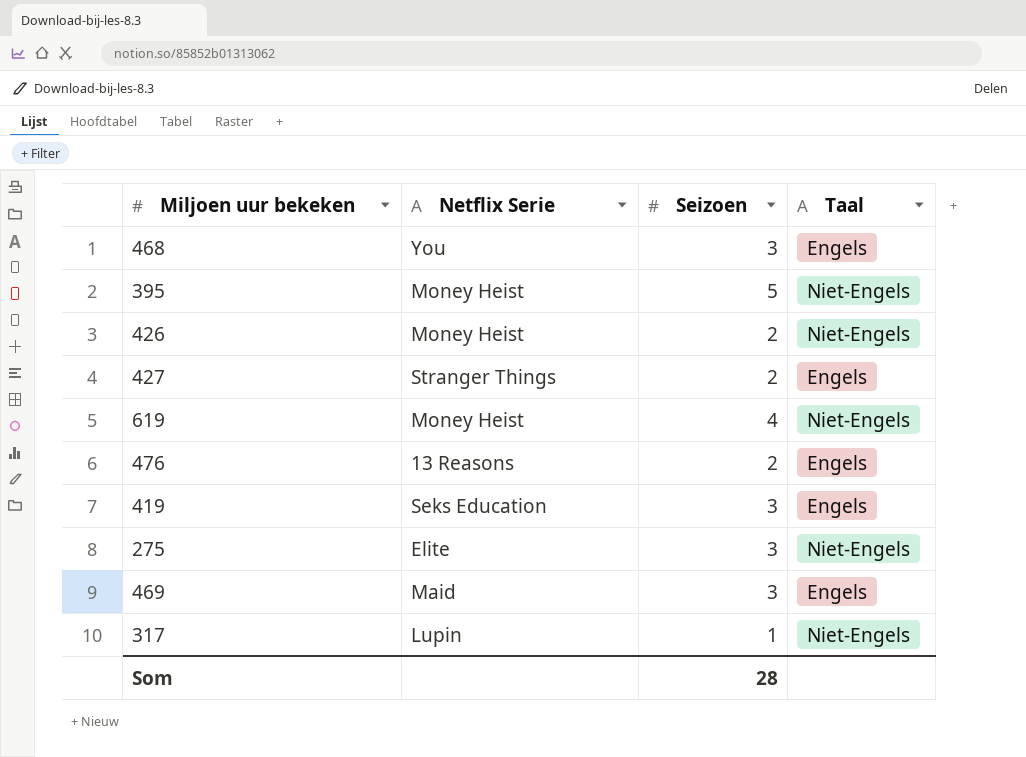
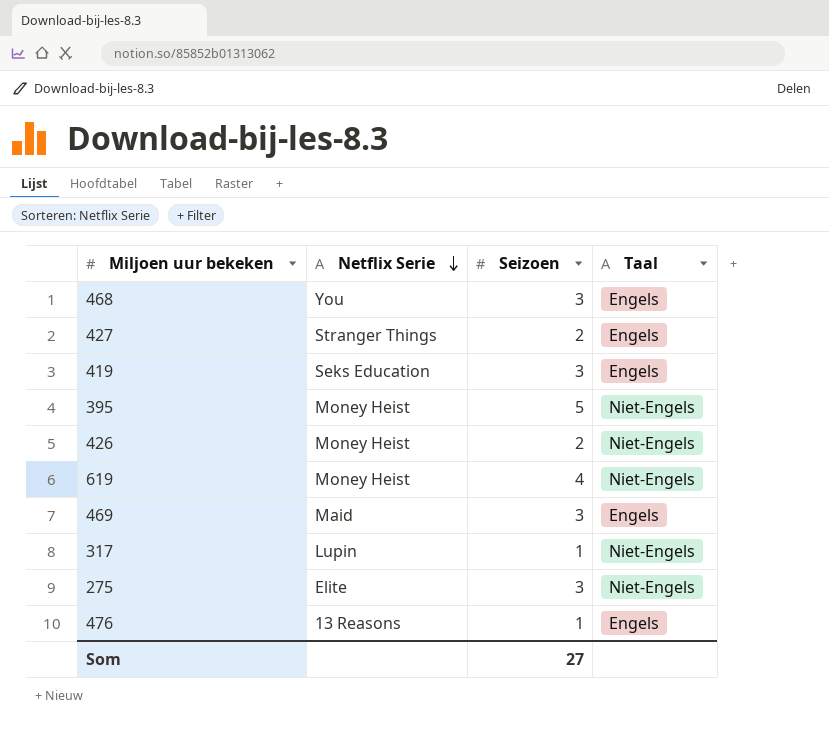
row order: none -> Netflix Serie descending
476 | Seizoen: 2 -> 1
Som | Seizoen: 28 -> 27

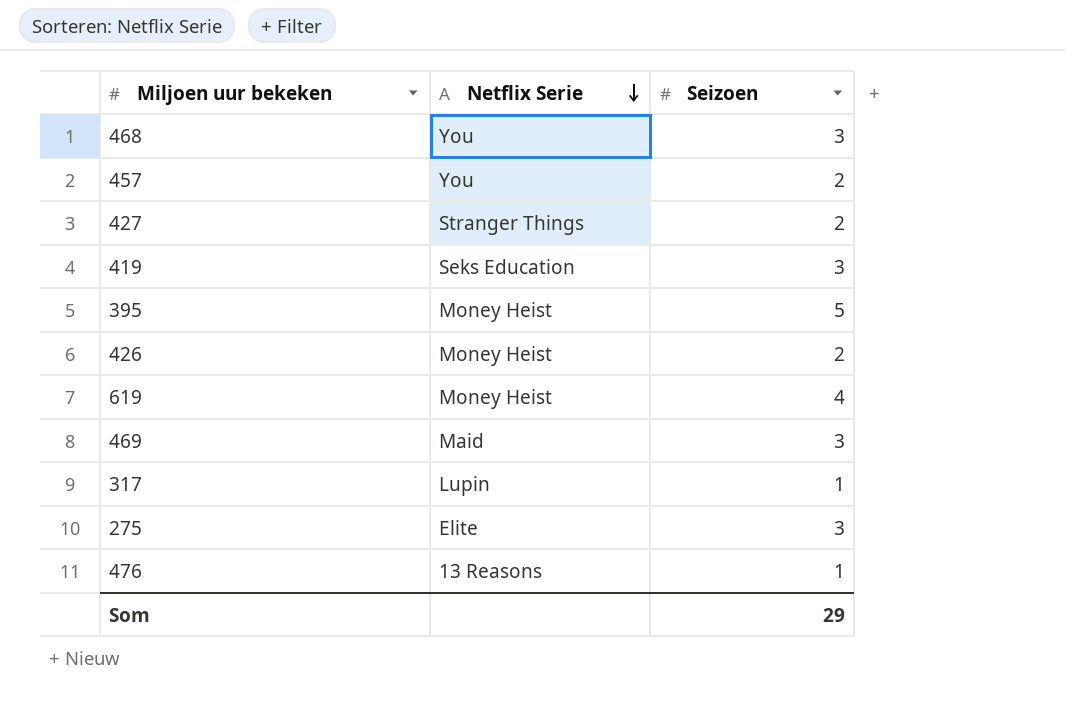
column Taal | position: 4 -> none
row 457: none -> You | 2
Som | Seizoen: 27 -> 29

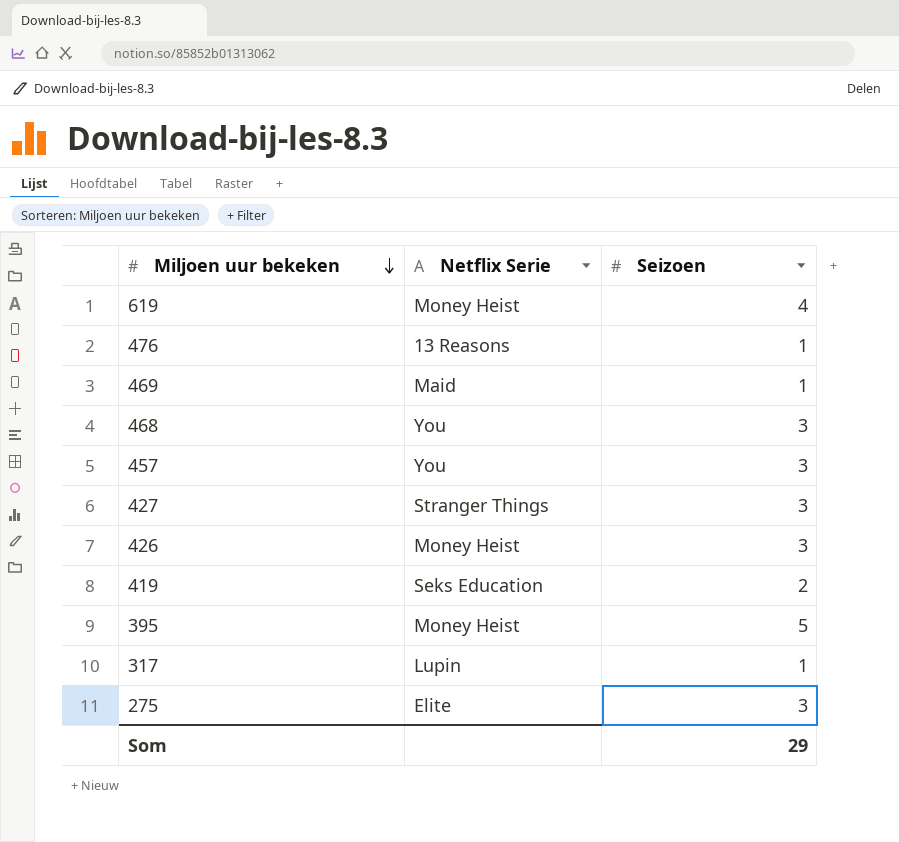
row order: Netflix Serie descending -> Miljoen uur bekeken descending
469 | Seizoen: 3 -> 1
457 | Seizoen: 2 -> 3
427 | Seizoen: 2 -> 3
426 | Seizoen: 2 -> 3
419 | Seizoen: 3 -> 2

